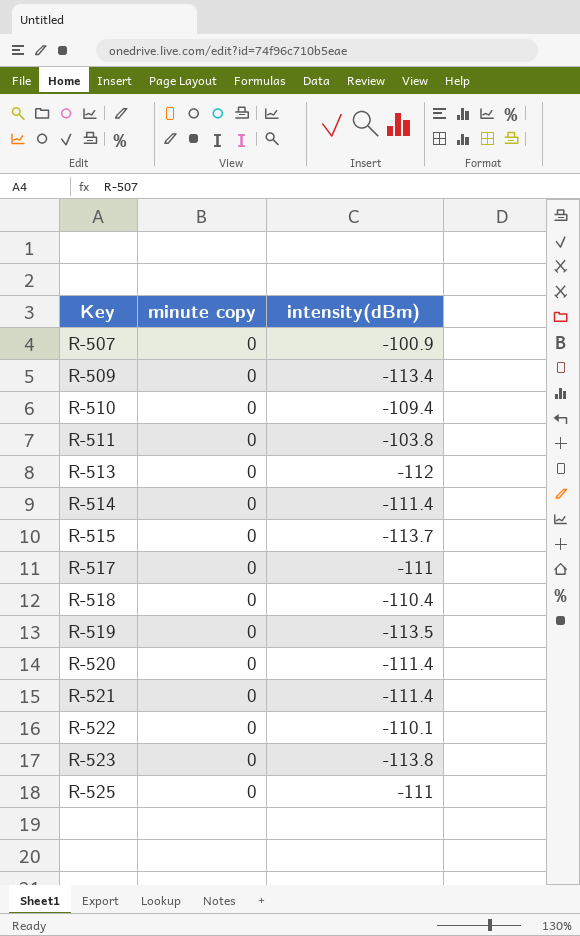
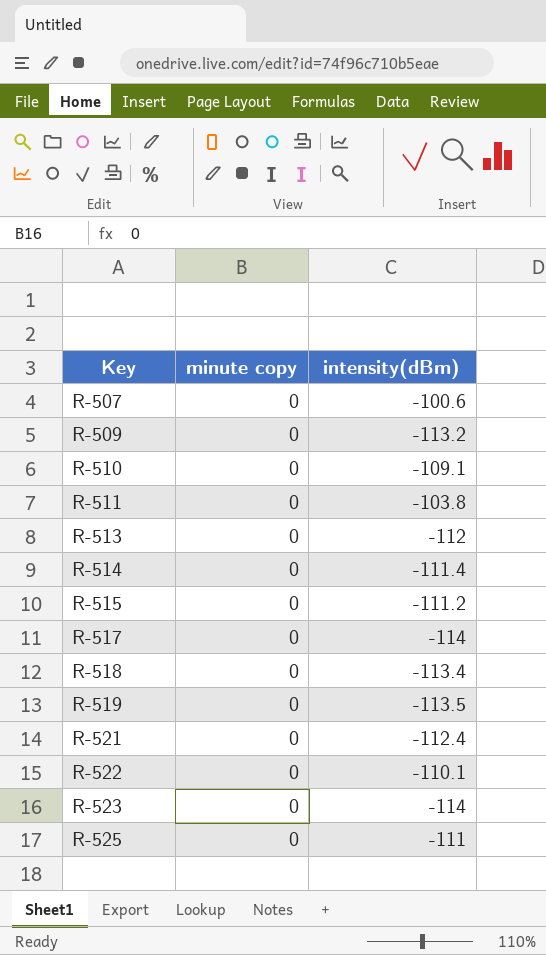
row R-520: 0 | -111.4 -> none
R-507 | intensity(dBm): -100.9 -> -100.6
R-509 | intensity(dBm): -113.4 -> -113.2
R-510 | intensity(dBm): -109.4 -> -109.1
R-515 | intensity(dBm): -113.7 -> -111.2
R-517 | intensity(dBm): -111 -> -114
R-518 | intensity(dBm): -110.4 -> -113.4
R-521 | intensity(dBm): -111.4 -> -112.4
R-523 | intensity(dBm): -113.8 -> -114

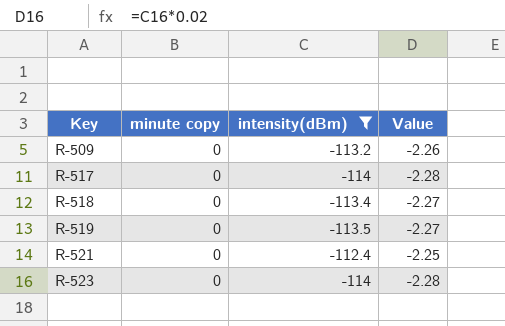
filter: none -> intensity(dBm) <= -112.4
column Value | formula: none -> [intensity(dBm)] * 0.02

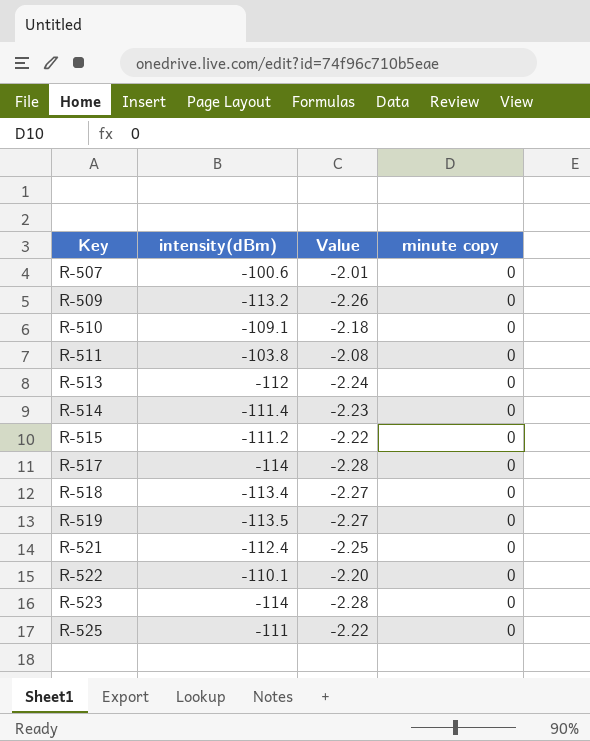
filter: intensity(dBm) <= -112.4 -> none
column minute copy | position: 2 -> 4

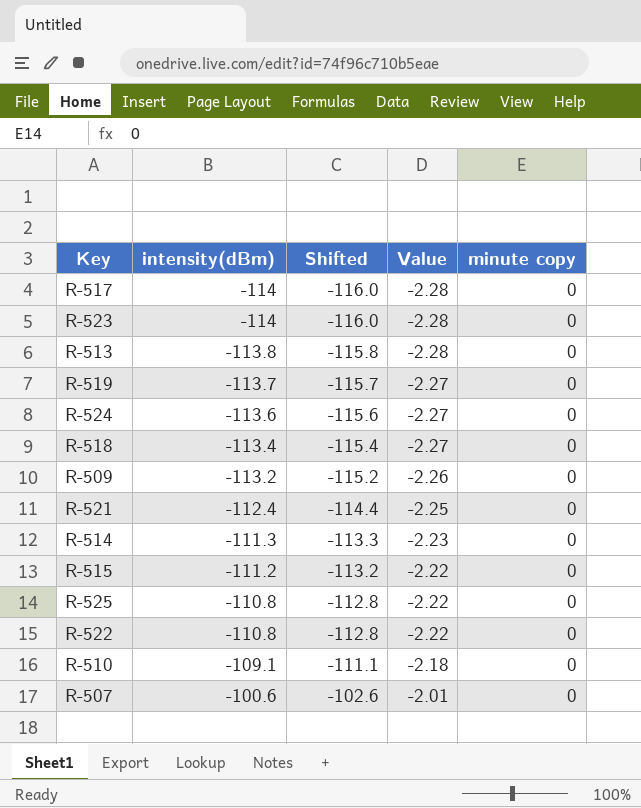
row order: Key ascending -> intensity(dBm) ascending
column Shifted | formula: none -> [intensity(dBm)] - 2
row R-511: -103.8 | -2.08 | 0 -> none
R-513 | intensity(dBm): -112 -> -113.8
R-513 | Value: -2.24 -> -2.28
R-519 | intensity(dBm): -113.5 -> -113.7
row R-524: none -> -113.6 | -115.6 | -2.27 | 0
R-514 | intensity(dBm): -111.4 -> -111.3
R-525 | intensity(dBm): -111 -> -110.8
R-522 | intensity(dBm): -110.1 -> -110.8
R-522 | Value: -2.20 -> -2.22

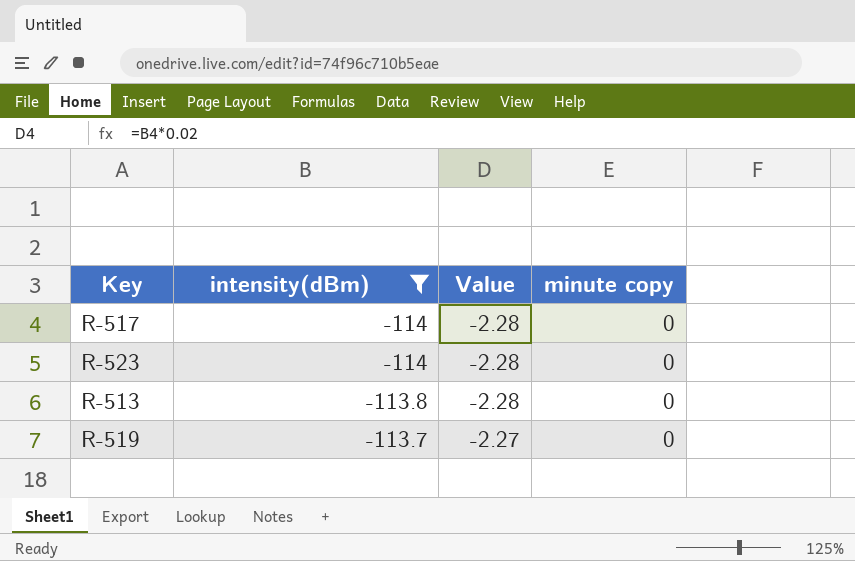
filter: none -> intensity(dBm) <= -113.7
column Shifted | formula: [intensity(dBm)] - 2 -> none

